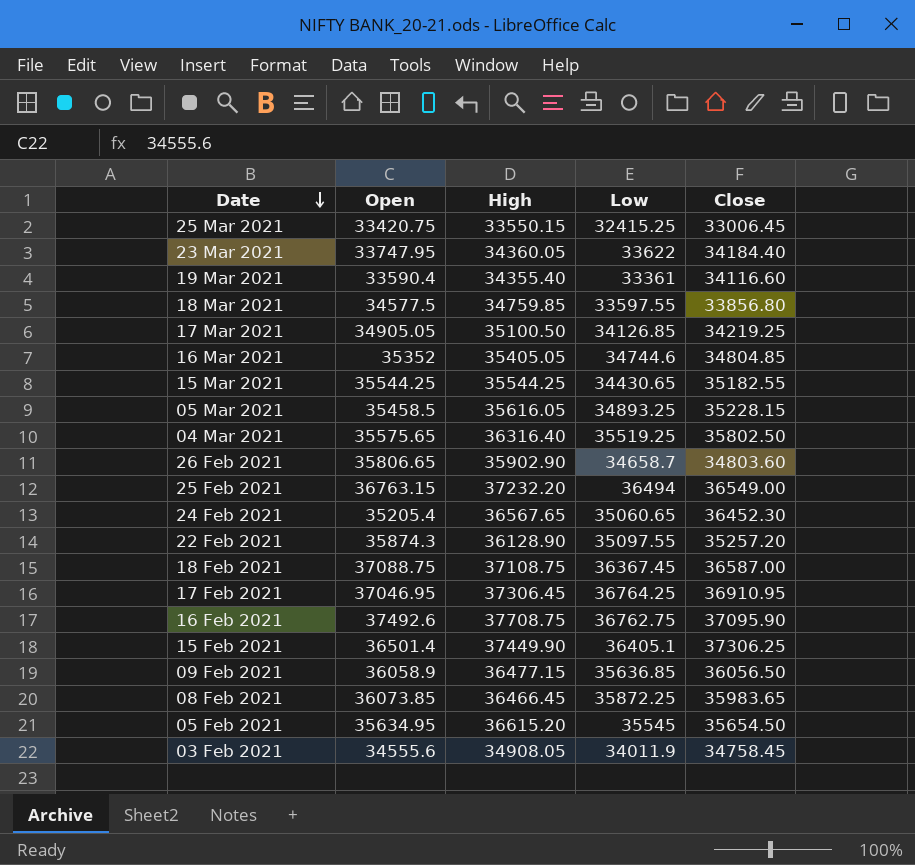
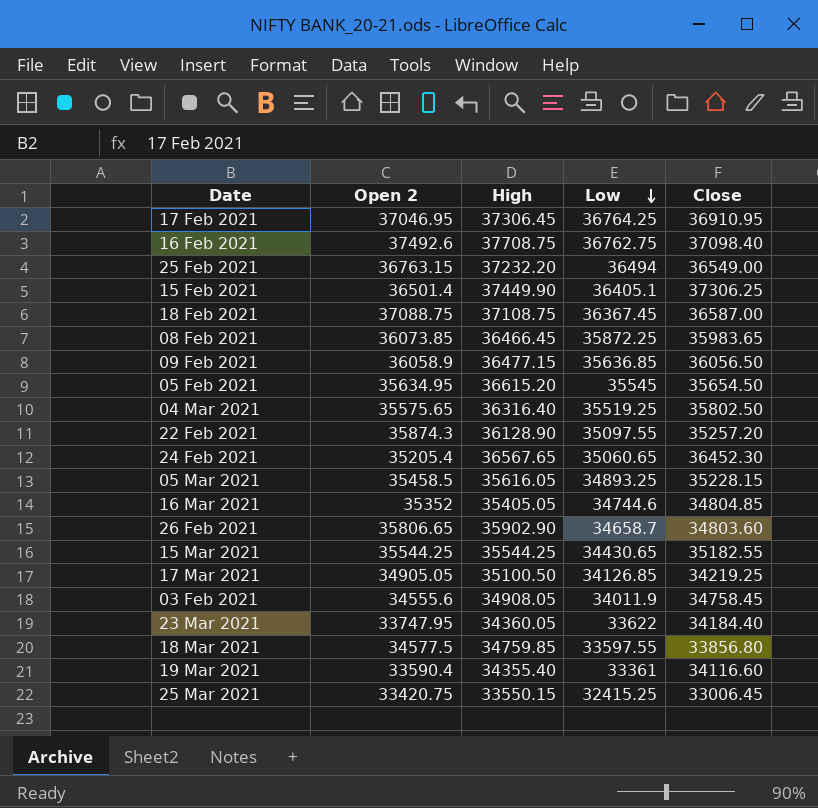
row order: Date descending -> Low descending
column name: Open -> Open 2
16 Feb 2021 | Close: 37095.90 -> 37098.40

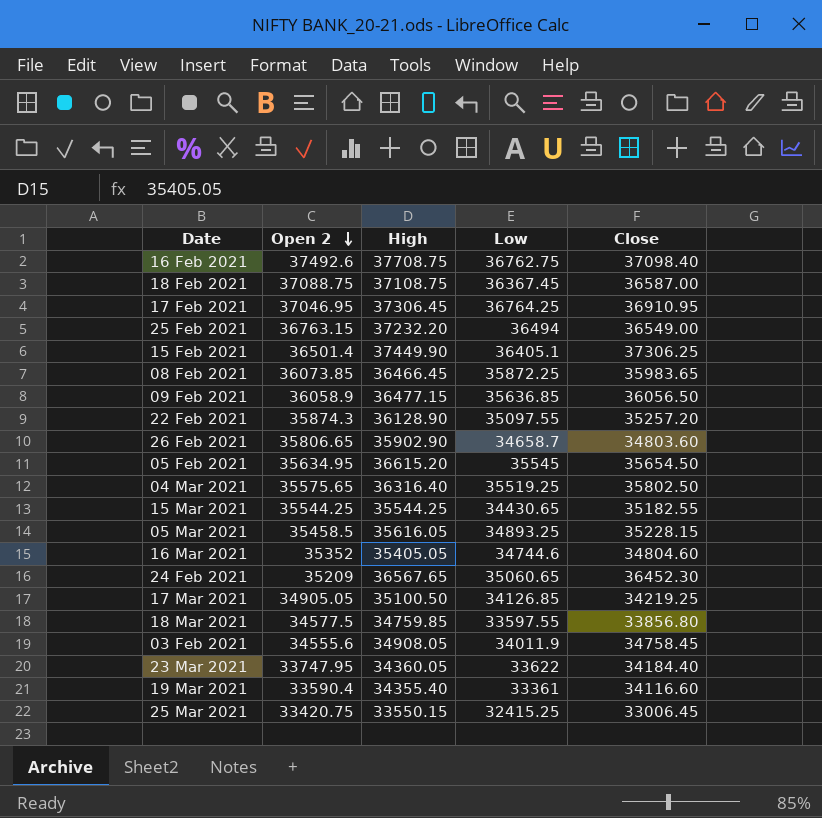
row order: Low descending -> Open 2 descending
16 Mar 2021 | Close: 34804.85 -> 34804.60
24 Feb 2021 | Open 2: 35205.4 -> 35209

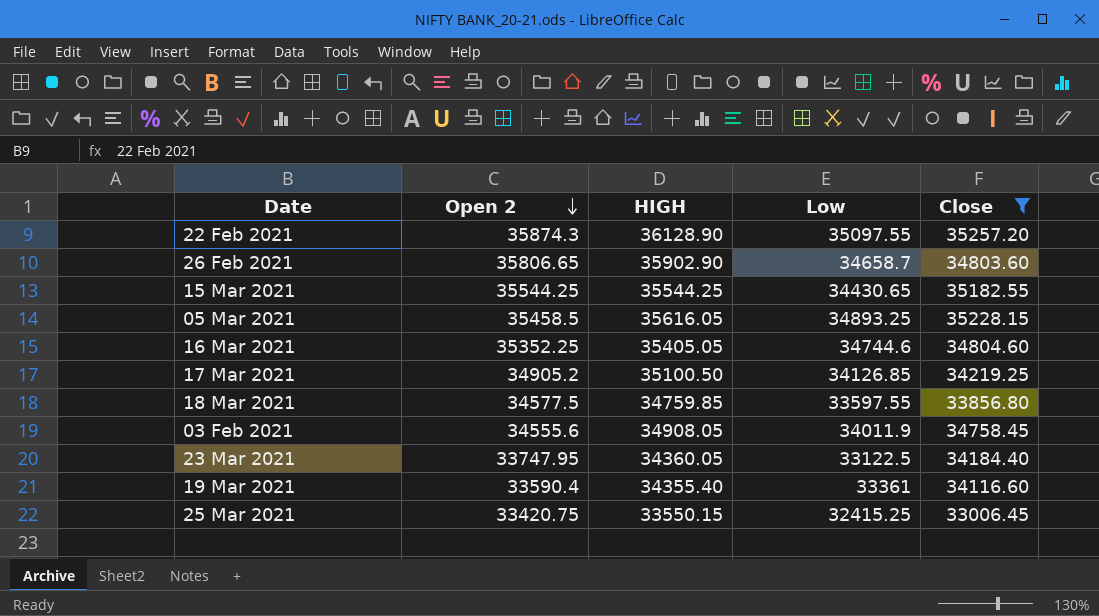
filter: none -> Close <= 35257.20
column name: High -> HIGH
16 Mar 2021 | Open 2: 35352 -> 35352.25
17 Mar 2021 | Open 2: 34905.05 -> 34905.2
23 Mar 2021 | Low: 33622 -> 33122.5

